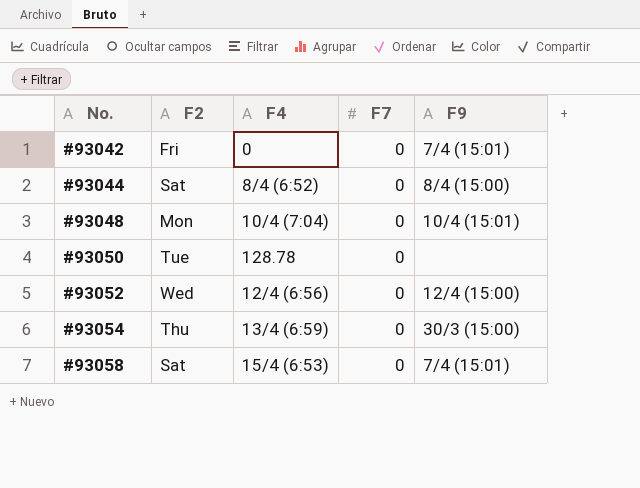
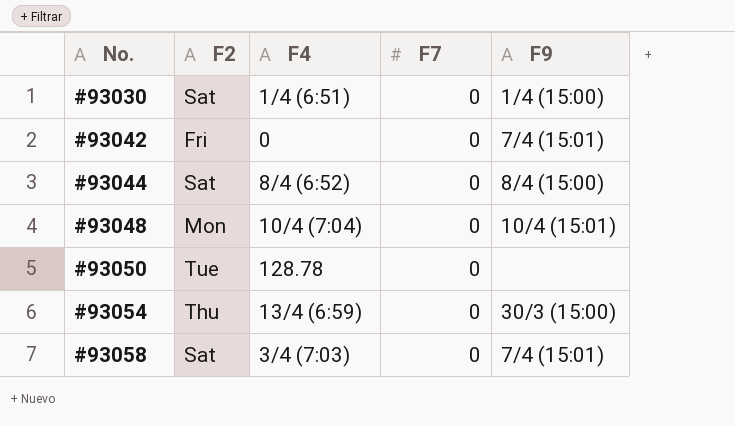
row #93052: Wed | 12/4 (6:56) | 0 | 12/4 (15:00) -> none
row #93030: none -> Sat | 1/4 (6:51) | 0 | 1/4 (15:00)
#93058 | F4: 15/4 (6:53) -> 3/4 (7:03)

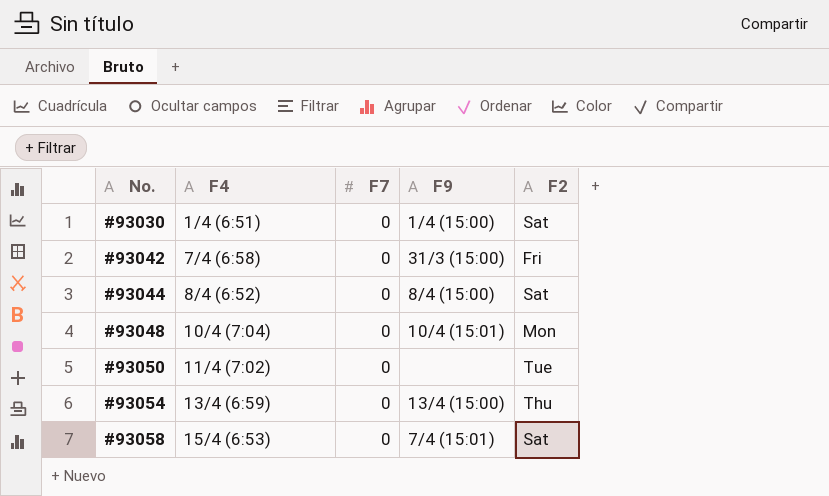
column F2 | position: 2 -> 5
#93042 | F4: 0 -> 7/4 (6:58)
#93042 | F9: 7/4 (15:01) -> 31/3 (15:00)
#93050 | F4: 128.78 -> 11/4 (7:02)
#93054 | F9: 30/3 (15:00) -> 13/4 (15:00)
#93058 | F4: 3/4 (7:03) -> 15/4 (6:53)

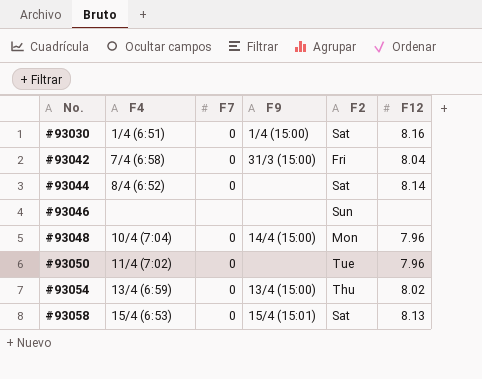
column F12 | position: none -> 6
#93044 | F9: 8/4 (15:00) -> none
row #93046: none -> none | none | none | Sun | none
#93048 | F9: 10/4 (15:01) -> 14/4 (15:00)
#93058 | F9: 7/4 (15:01) -> 15/4 (15:01)

